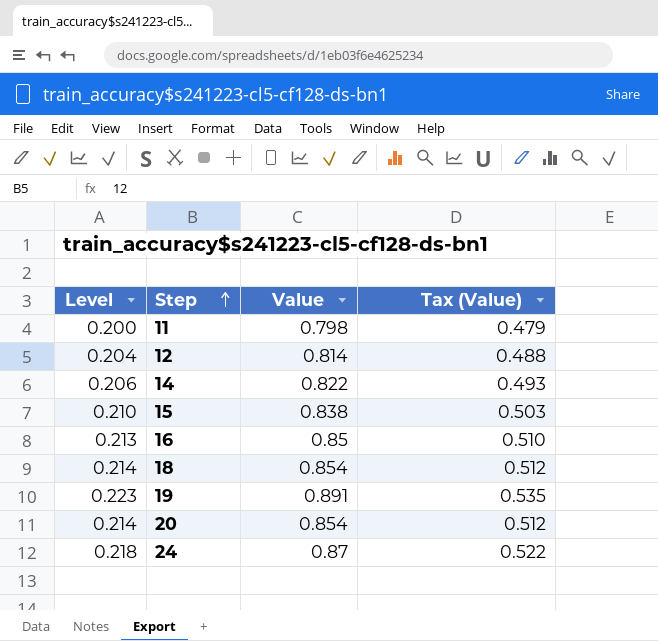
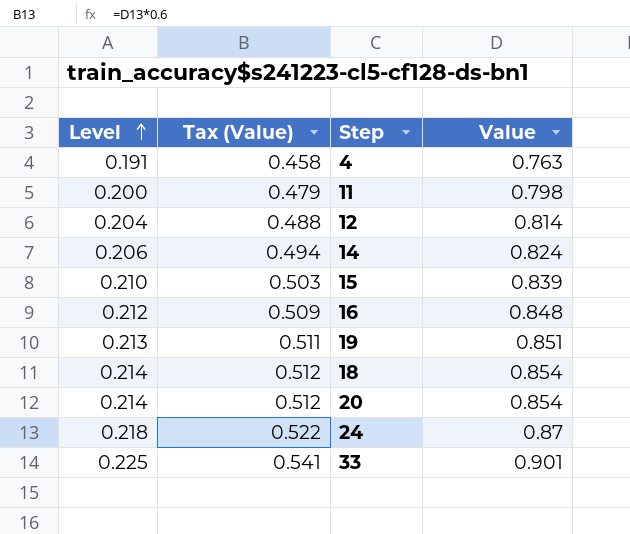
row order: Step ascending -> Level ascending
column Tax (Value) | position: 4 -> 2
row 4: none -> 0.191 | 0.458 | 0.763
14 | Tax (Value): 0.493 -> 0.494
14 | Value: 0.822 -> 0.824
15 | Value: 0.838 -> 0.839
16 | Level: 0.213 -> 0.212
16 | Tax (Value): 0.510 -> 0.509
16 | Value: 0.85 -> 0.848
19 | Level: 0.223 -> 0.213
19 | Tax (Value): 0.535 -> 0.511
19 | Value: 0.891 -> 0.851
row 33: none -> 0.225 | 0.541 | 0.901

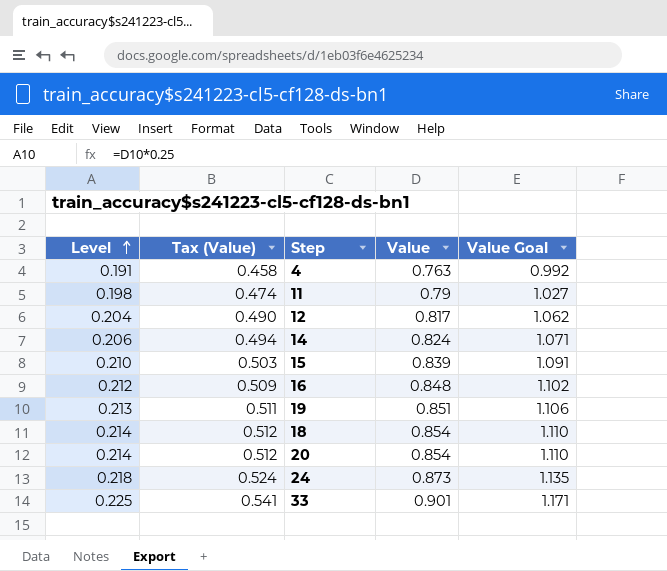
column Value Goal | formula: none -> [Value] * 1.3
11 | Level: 0.200 -> 0.198
11 | Tax (Value): 0.479 -> 0.474
11 | Value: 0.798 -> 0.79
12 | Tax (Value): 0.488 -> 0.490
12 | Value: 0.814 -> 0.817
24 | Tax (Value): 0.522 -> 0.524
24 | Value: 0.87 -> 0.873

